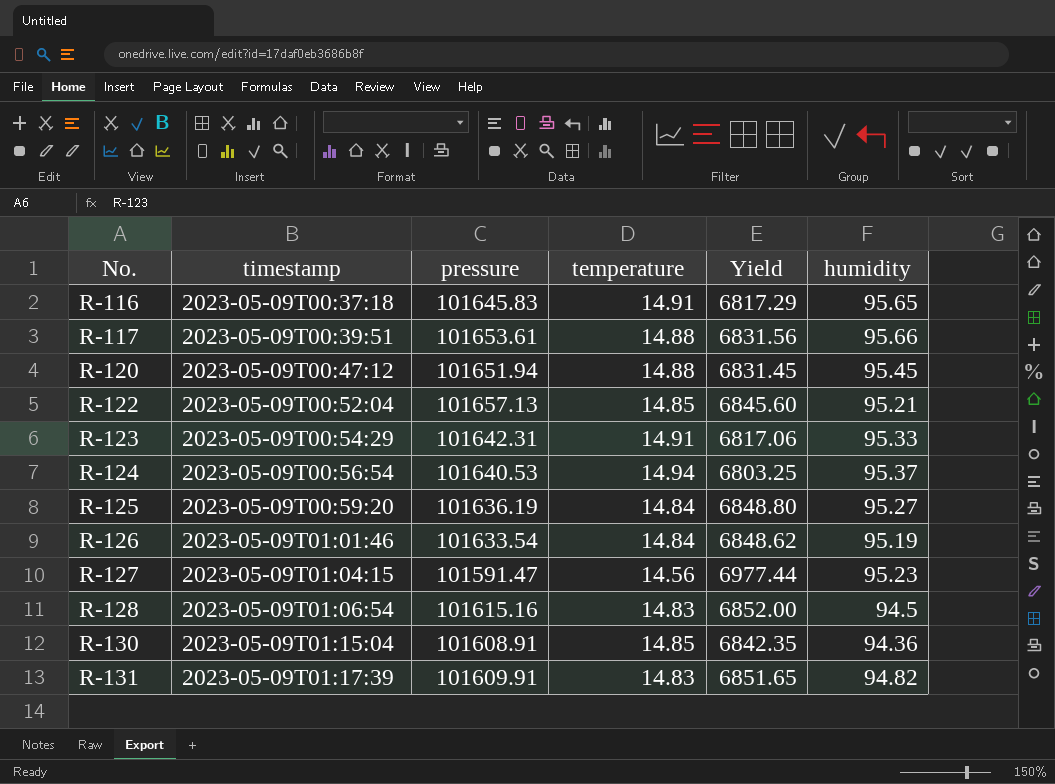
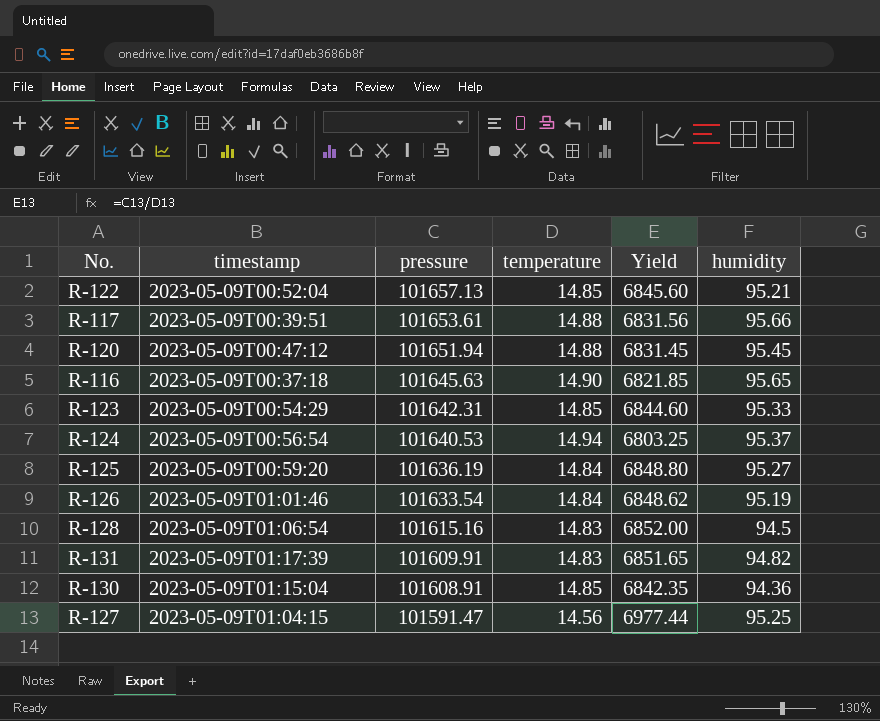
row order: No. ascending -> pressure descending
R-116 | pressure: 101645.83 -> 101645.63
R-116 | temperature: 14.91 -> 14.90
R-116 | Yield: 6817.29 -> 6821.85
R-123 | temperature: 14.91 -> 14.85
R-123 | Yield: 6817.06 -> 6844.60
R-127 | humidity: 95.23 -> 95.25

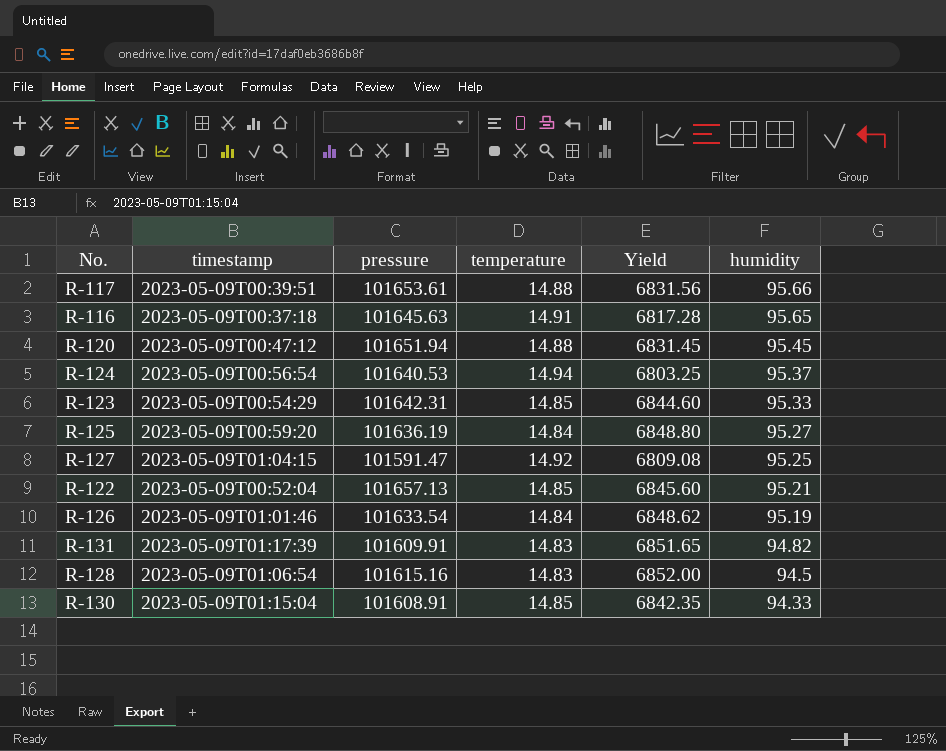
row order: pressure descending -> humidity descending
R-116 | temperature: 14.90 -> 14.91
R-116 | Yield: 6821.85 -> 6817.28
R-127 | temperature: 14.56 -> 14.92
R-127 | Yield: 6977.44 -> 6809.08
R-130 | humidity: 94.36 -> 94.33

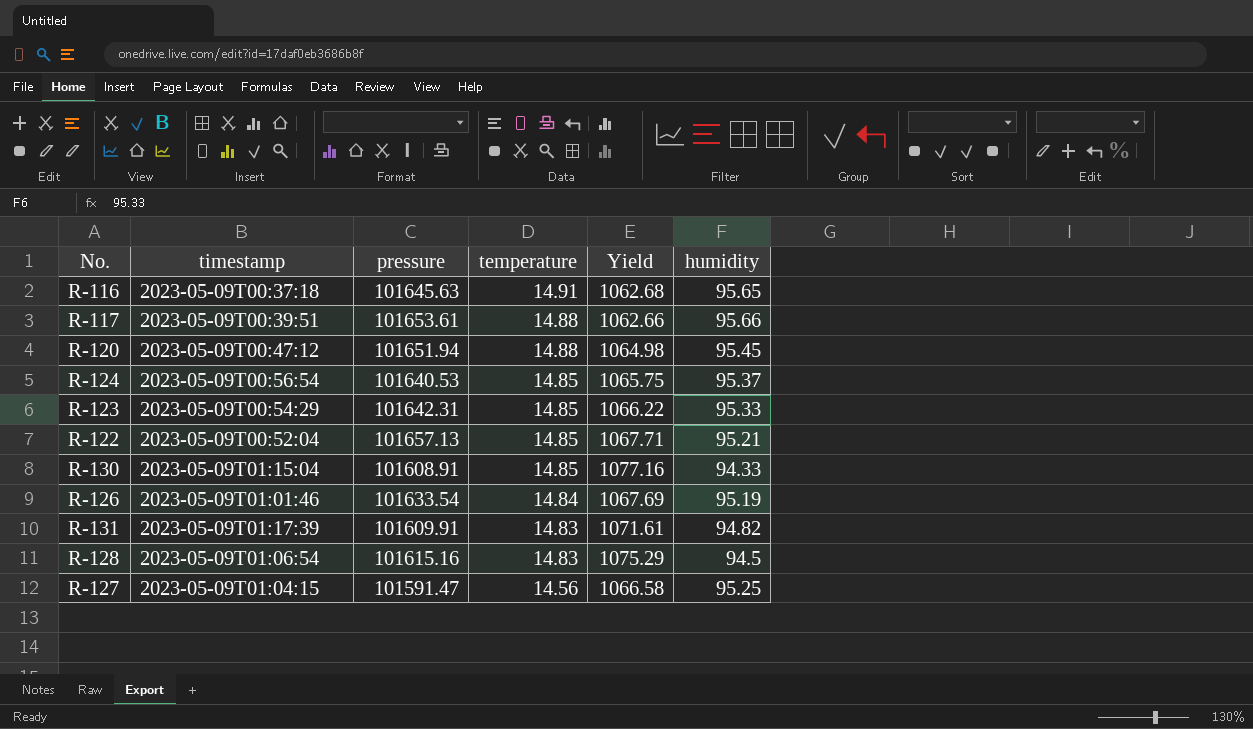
row order: humidity descending -> temperature descending
column Yield | formula: [pressure] / [temperature] -> [pressure] / [humidity]
row R-125: 2023-05-09T00:59:20 | 101636.19 | 14.84 | 6848.80 | 95.27 -> none
R-124 | temperature: 14.94 -> 14.85
R-127 | temperature: 14.92 -> 14.56

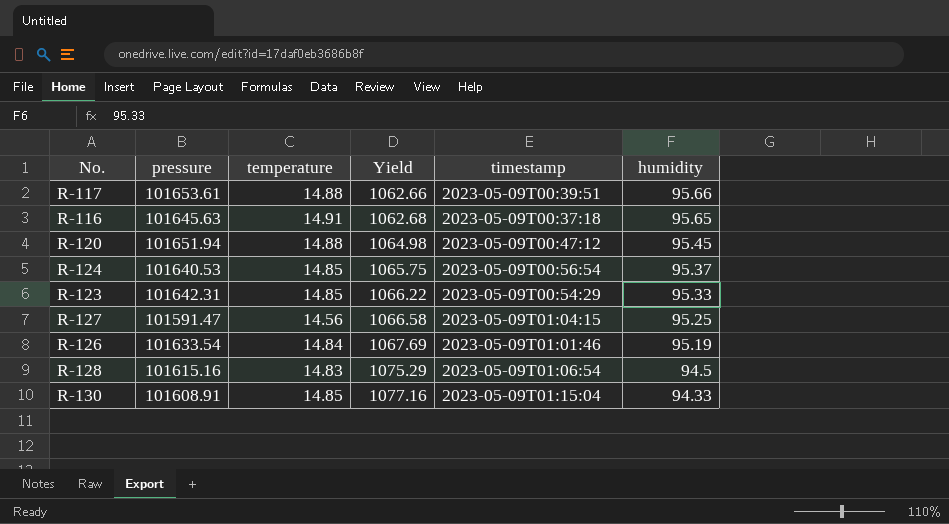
row order: temperature descending -> Yield ascending
column timestamp | position: 2 -> 5
row R-122: 2023-05-09T00:52:04 | 101657.13 | 14.85 | 1067.71 | 95.21 -> none
row R-131: 2023-05-09T01:17:39 | 101609.91 | 14.83 | 1071.61 | 94.82 -> none

